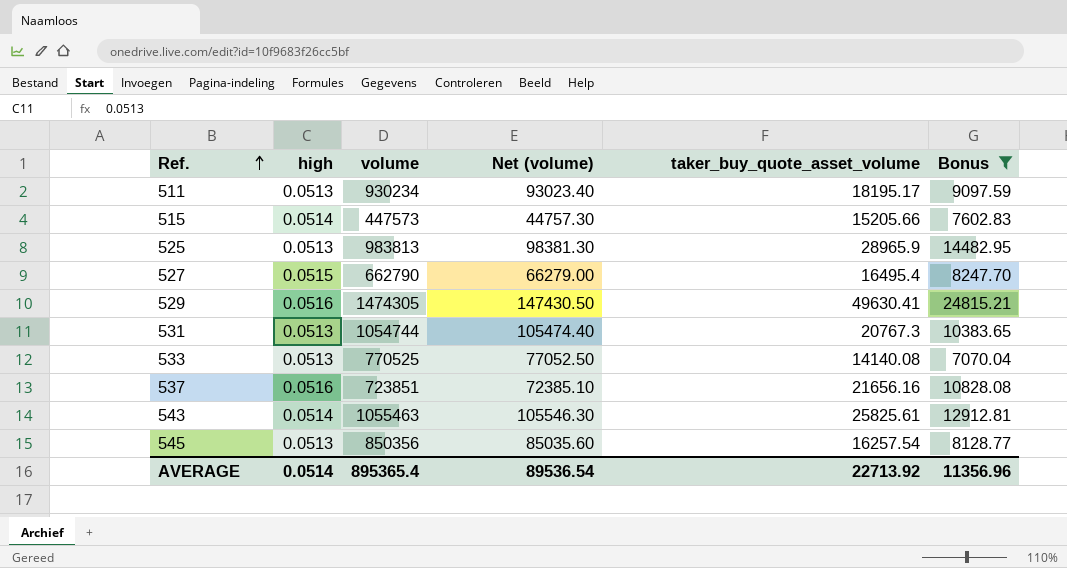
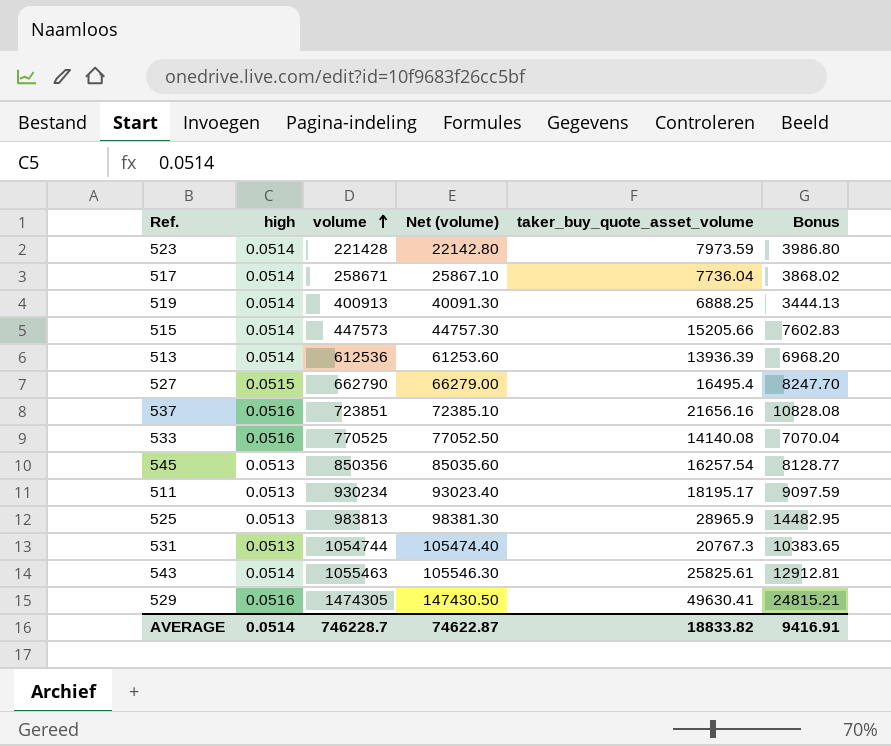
filter: Bonus >= 7070.04 -> none
row order: Ref. ascending -> volume ascending
533 | high: 0.0513 -> 0.0516
AVERAGE | volume: 895365.4 -> 746228.7
AVERAGE | Net (volume): 89536.54 -> 74622.87
AVERAGE | taker_buy_quote_asset_volume: 22713.92 -> 18833.82
AVERAGE | Bonus: 11356.96 -> 9416.91

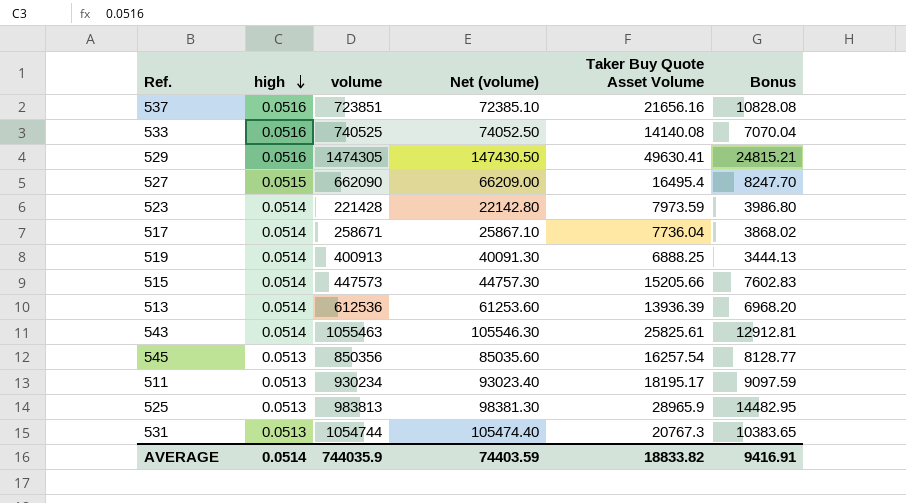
row order: volume ascending -> high descending
column name: taker_buy_quote_asset_volume -> Taker Buy Quote Asset Volume
533 | volume: 770525 -> 740525
533 | Net (volume): 77052.50 -> 74052.50
527 | volume: 662790 -> 662090
527 | Net (volume): 66279.00 -> 66209.00
AVERAGE | volume: 746228.7 -> 744035.9
AVERAGE | Net (volume): 74622.87 -> 74403.59

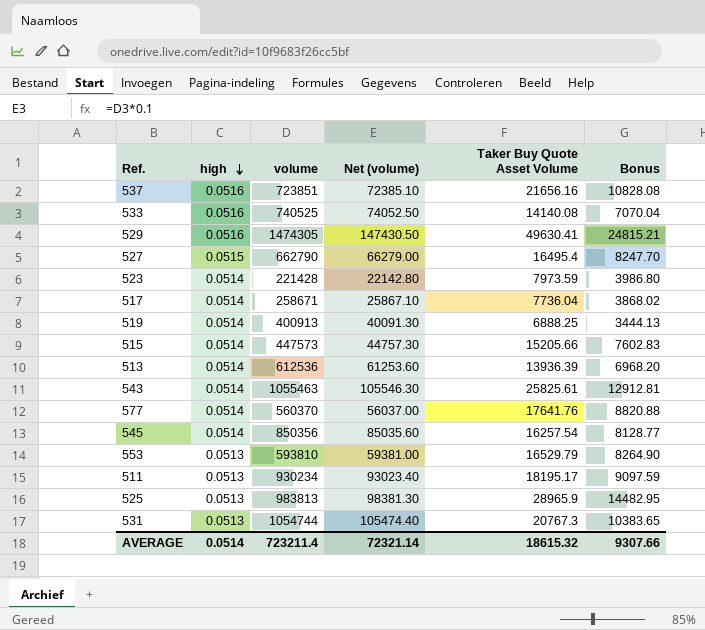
527 | volume: 662090 -> 662790
527 | Net (volume): 66209.00 -> 66279.00
row 577: none -> 0.0514 | 560370 | 56037.00 | 17641.76 | 8820.88
545 | high: 0.0513 -> 0.0514
row 553: none -> 0.0513 | 593810 | 59381.00 | 16529.79 | 8264.90
AVERAGE | volume: 744035.9 -> 723211.4
AVERAGE | Net (volume): 74403.59 -> 72321.14
AVERAGE | Taker Buy Quote Asset Volume: 18833.82 -> 18615.32
AVERAGE | Bonus: 9416.91 -> 9307.66

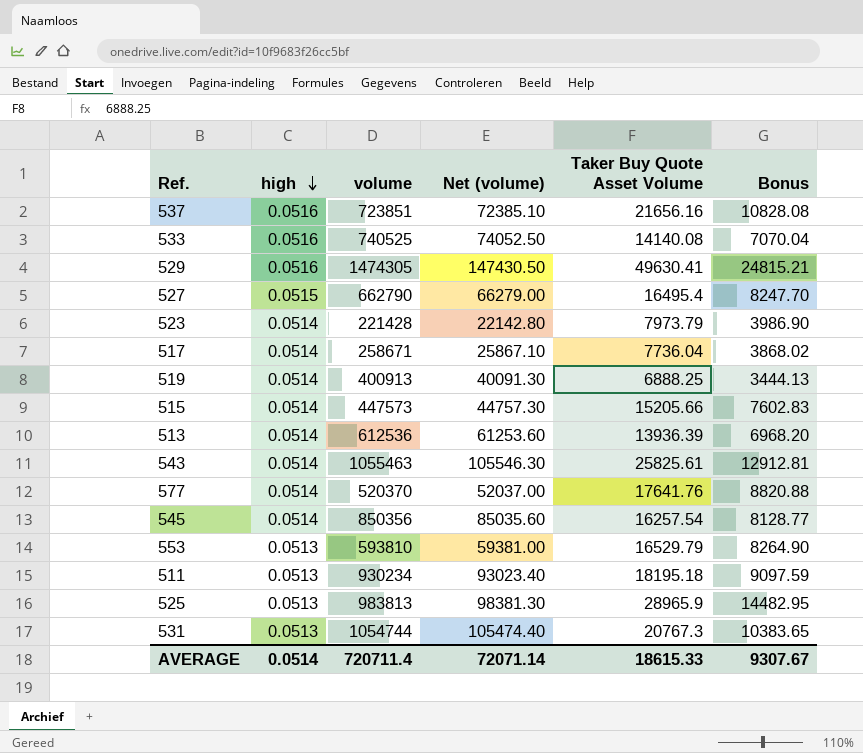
523 | Taker Buy Quote Asset Volume: 7973.59 -> 7973.79
523 | Bonus: 3986.80 -> 3986.90
577 | volume: 560370 -> 520370
577 | Net (volume): 56037.00 -> 52037.00
511 | Taker Buy Quote Asset Volume: 18195.17 -> 18195.18
AVERAGE | volume: 723211.4 -> 720711.4
AVERAGE | Net (volume): 72321.14 -> 72071.14
AVERAGE | Taker Buy Quote Asset Volume: 18615.32 -> 18615.33
AVERAGE | Bonus: 9307.66 -> 9307.67

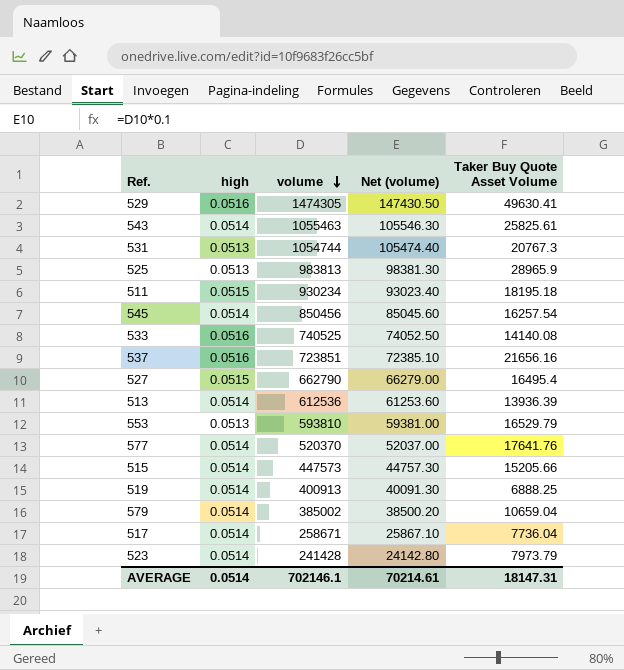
row order: high descending -> volume descending
column Bonus | formula: [Taker Buy Quote Asset Volume] * 0.5 -> none
511 | high: 0.0513 -> 0.0515
545 | volume: 850356 -> 850456
545 | Net (volume): 85035.60 -> 85045.60
row 579: none -> 0.0514 | 385002 | 38500.20 | 10659.04
523 | volume: 221428 -> 241428
523 | Net (volume): 22142.80 -> 24142.80
AVERAGE | volume: 720711.4 -> 702146.1
AVERAGE | Net (volume): 72071.14 -> 70214.61
AVERAGE | Taker Buy Quote Asset Volume: 18615.33 -> 18147.31

